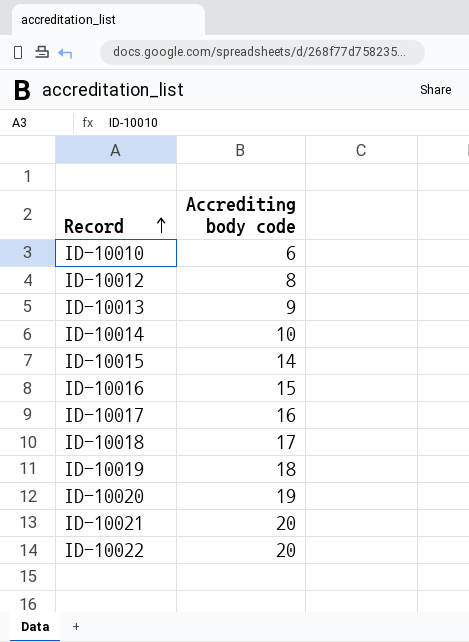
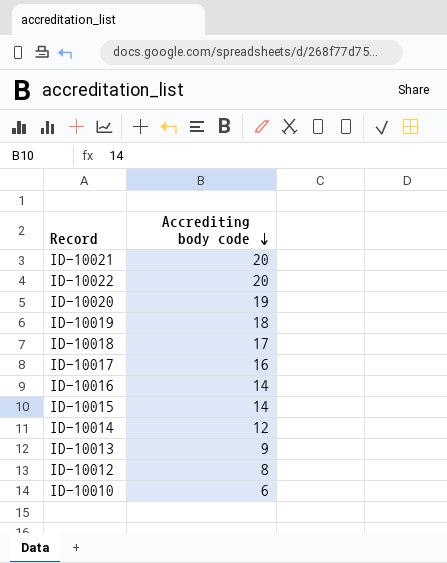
row order: Record ascending -> Accrediting body code descending
ID-10016 | Accrediting body code: 15 -> 14
ID-10014 | Accrediting body code: 10 -> 12

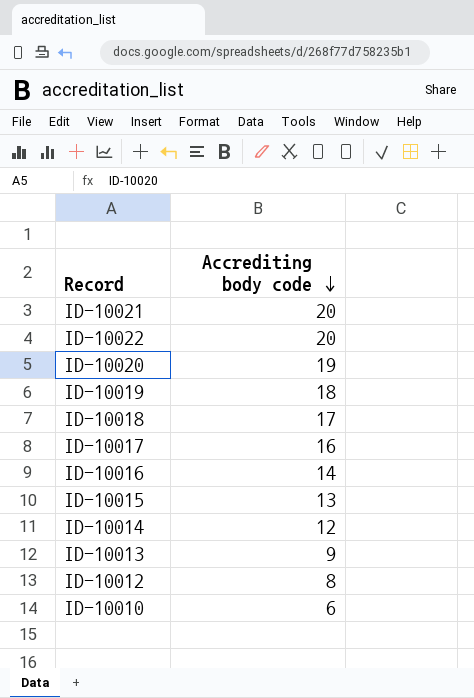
ID-10015 | Accrediting body code: 14 -> 13

